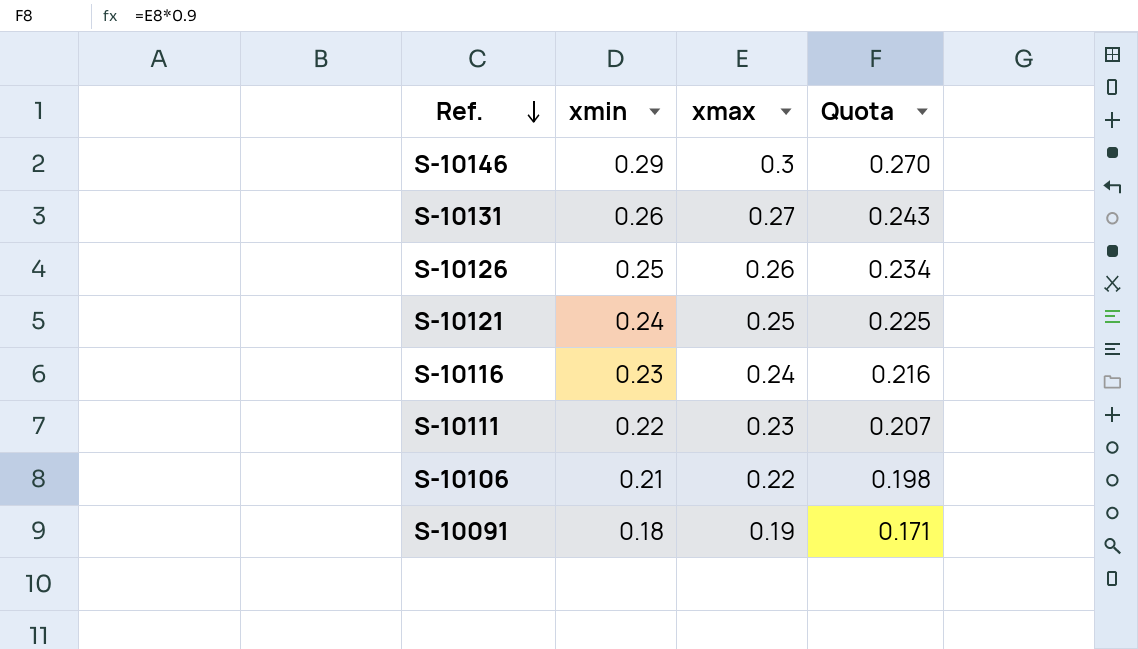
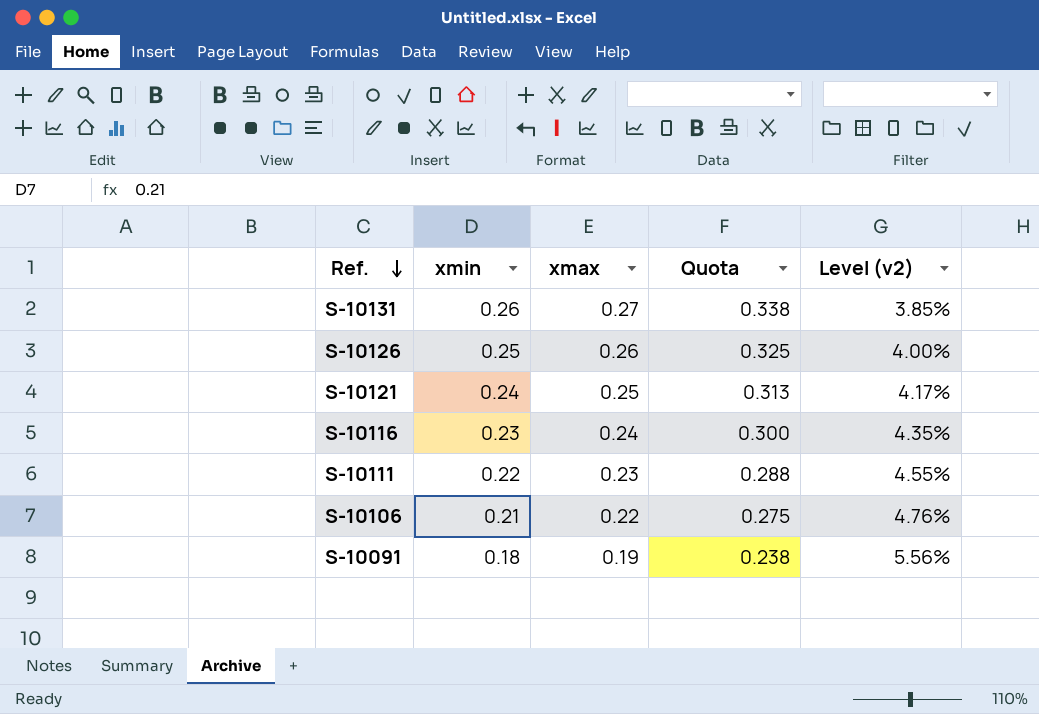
column Quota | formula: [xmax] * 0.9 -> [xmax] * 1.25
column Level (v2) | formula: none -> ([xmax] - [xmin]) / [xmin]
row S-10146: 0.29 | 0.3 | 0.270 -> none

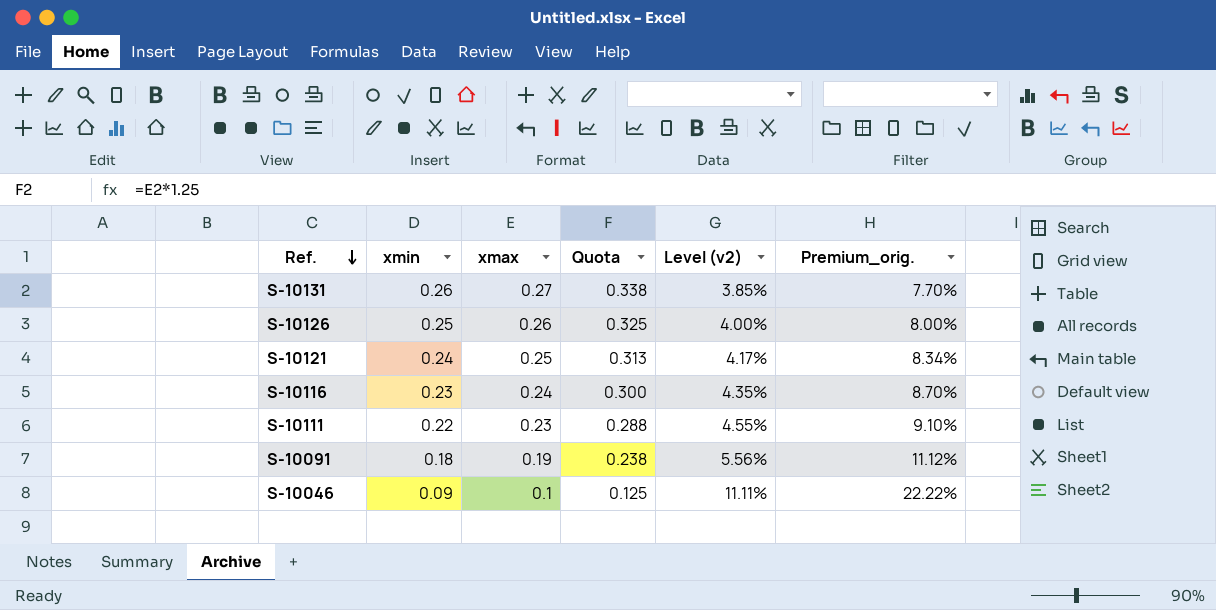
column Premium_orig. | formula: none -> [Level (v2)] * 2
row S-10106: 0.21 | 0.22 | 0.275 | 4.76% -> none
row S-10046: none -> 0.09 | 0.1 | 0.125 | 11.11% | 22.22%

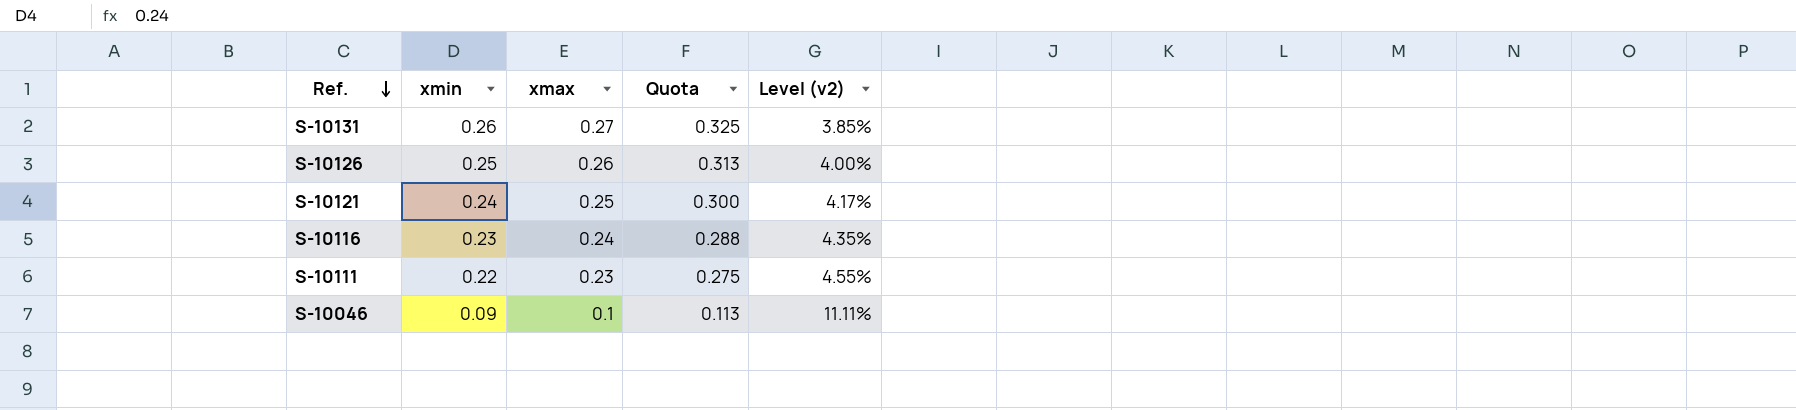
column Premium_orig. | formula: [Level (v2)] * 2 -> none
column Quota | formula: [xmax] * 1.25 -> [xmin] * 1.25
row S-10091: 0.18 | 0.19 | 0.238 | 5.56% | 11.12% -> none

